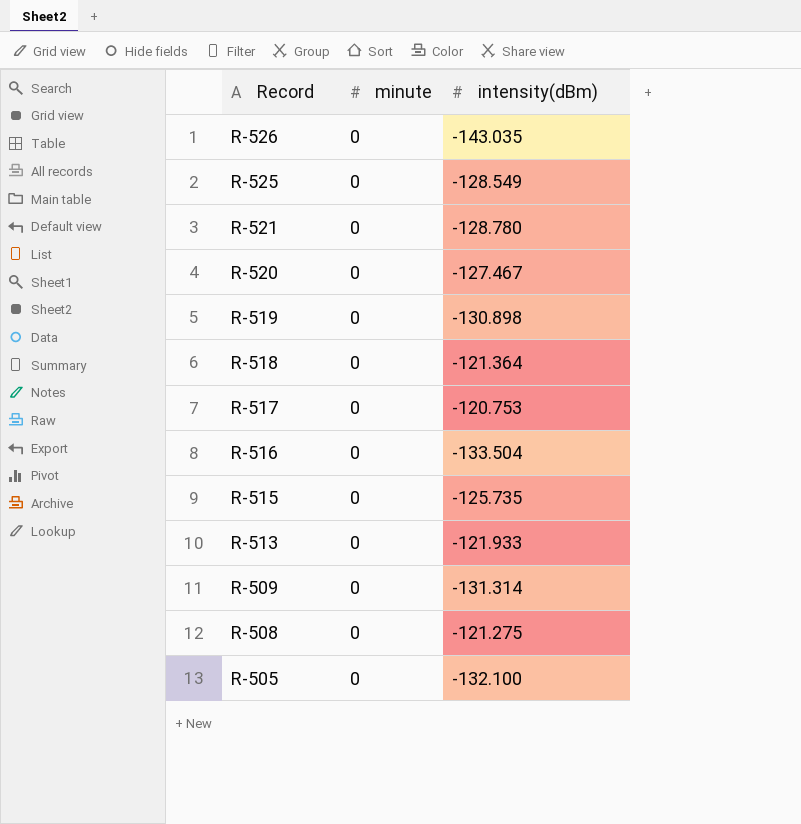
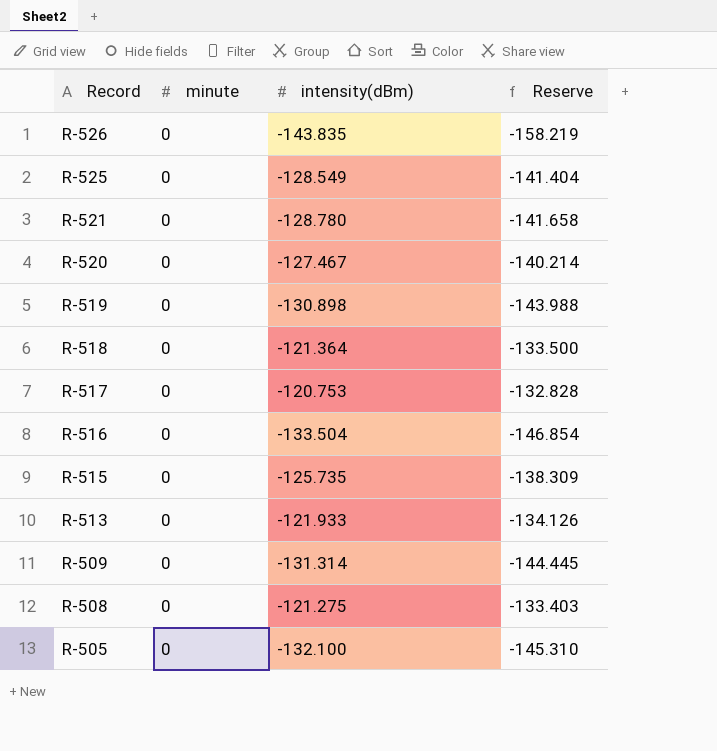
column Reserve | formula: none -> [intensity(dBm)] * 1.1
R-526 | intensity(dBm): -143.035 -> -143.835

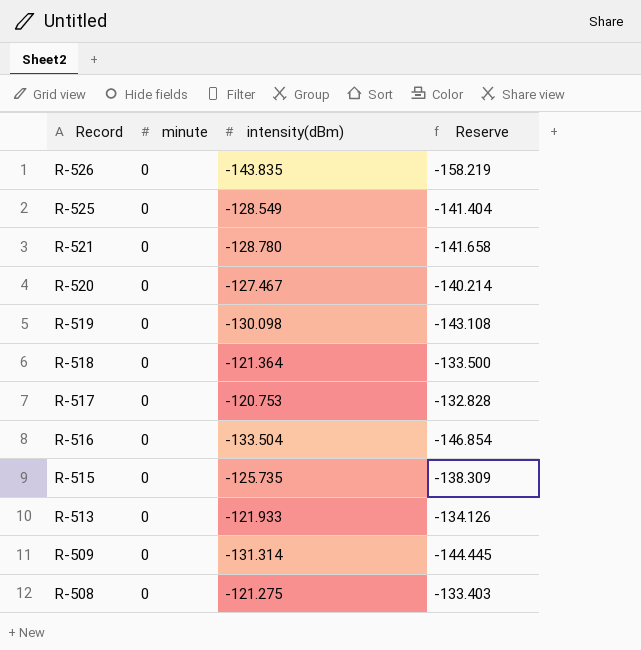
row R-505: 0 | -132.100 | -145.310 -> none
R-519 | intensity(dBm): -130.898 -> -130.098
R-519 | Reserve: -143.988 -> -143.108

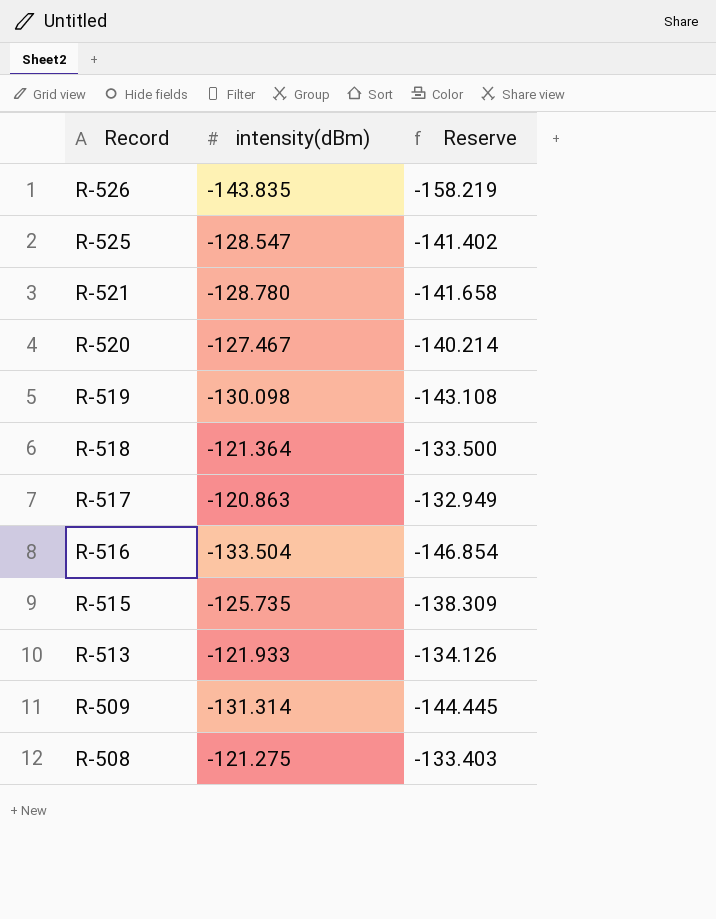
column minute | position: 2 -> none
R-525 | intensity(dBm): -128.549 -> -128.547
R-525 | Reserve: -141.404 -> -141.402
R-517 | intensity(dBm): -120.753 -> -120.863
R-517 | Reserve: -132.828 -> -132.949

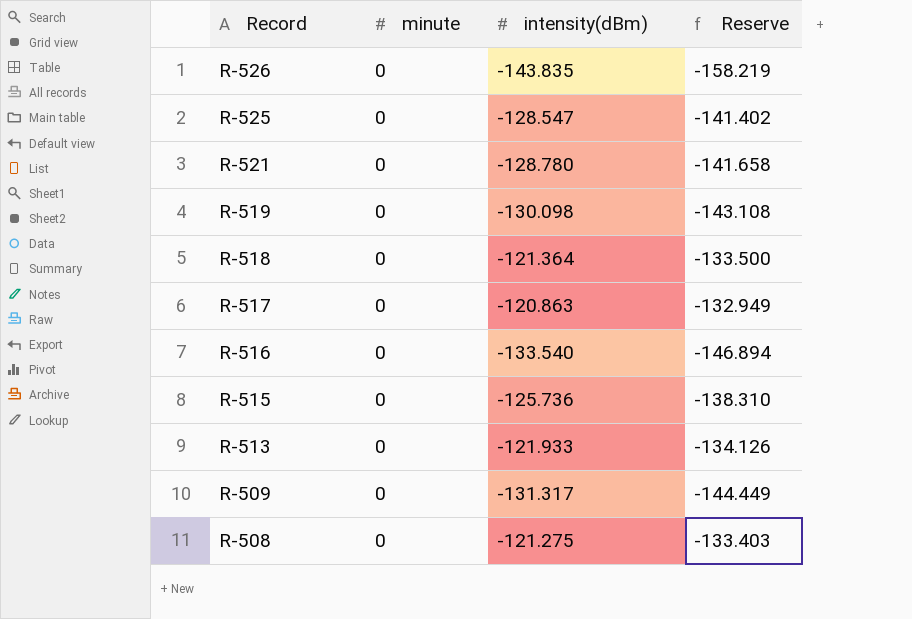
column minute | position: none -> 2
row R-520: -127.467 | -140.214 -> none
R-516 | intensity(dBm): -133.504 -> -133.540
R-516 | Reserve: -146.854 -> -146.894
R-515 | intensity(dBm): -125.735 -> -125.736
R-515 | Reserve: -138.309 -> -138.310
R-509 | intensity(dBm): -131.314 -> -131.317
R-509 | Reserve: -144.445 -> -144.449

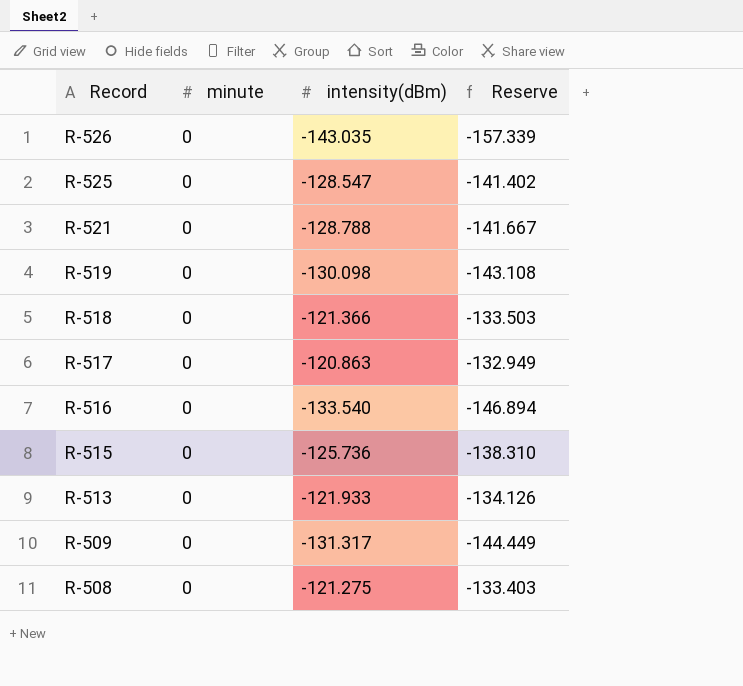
R-526 | intensity(dBm): -143.835 -> -143.035
R-526 | Reserve: -158.219 -> -157.339
R-521 | intensity(dBm): -128.780 -> -128.788
R-521 | Reserve: -141.658 -> -141.667
R-518 | intensity(dBm): -121.364 -> -121.366
R-518 | Reserve: -133.500 -> -133.503

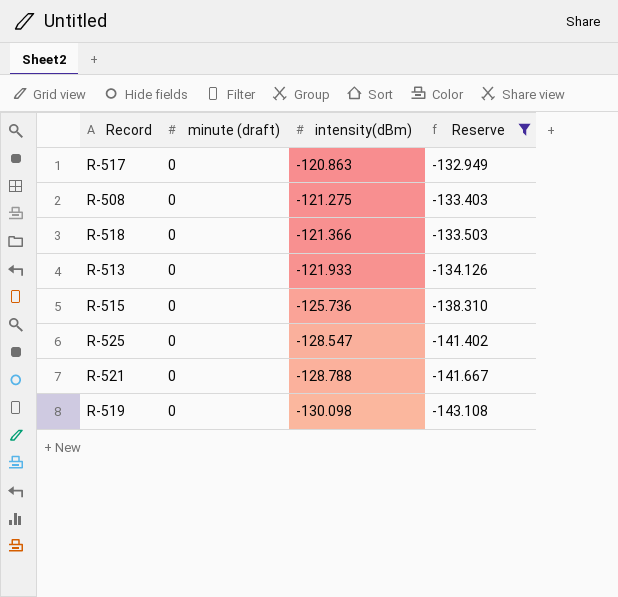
filter: none -> Reserve >= -143.108
row order: Record descending -> intensity(dBm) descending
column name: minute -> minute (draft)

